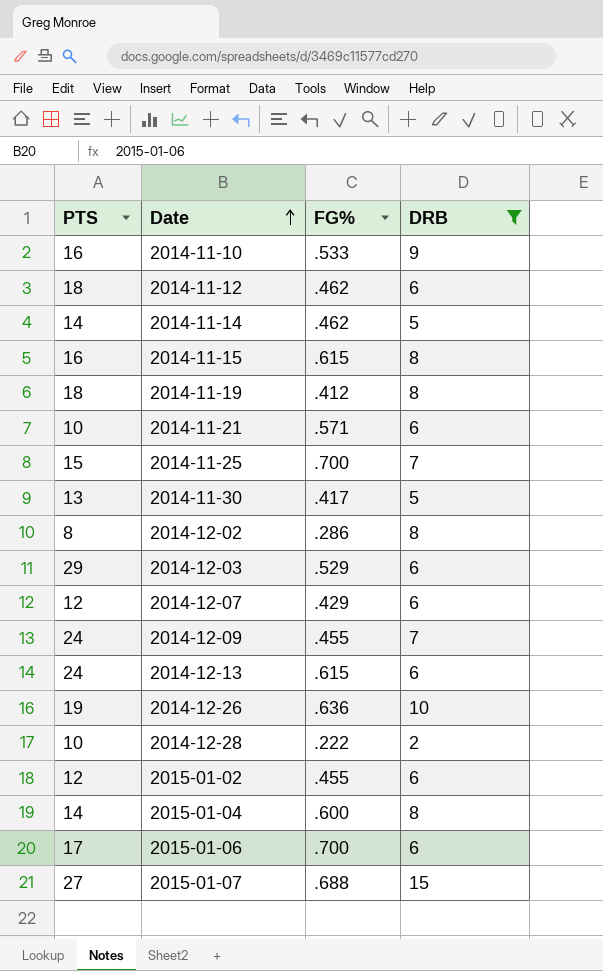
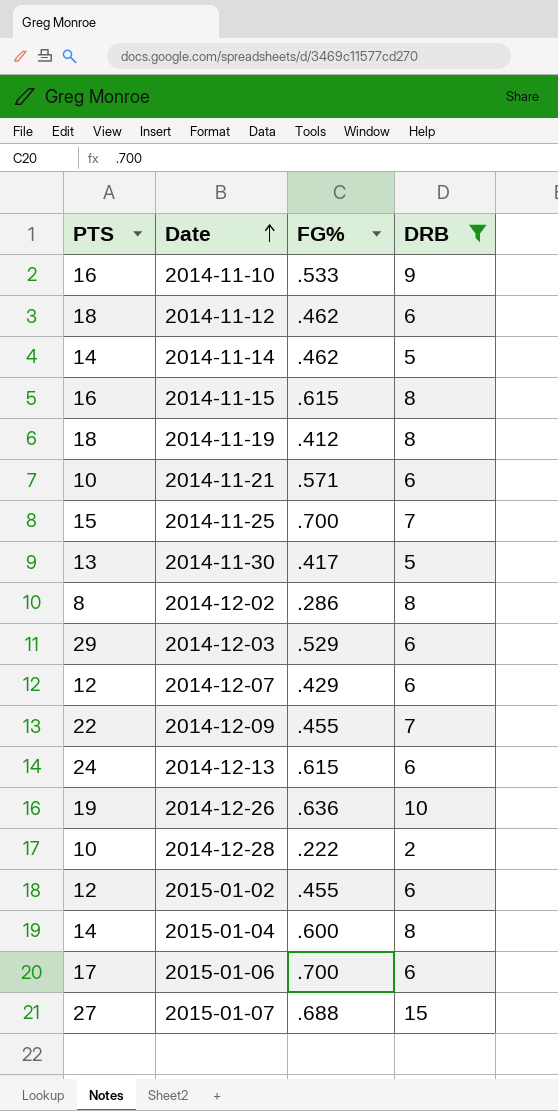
2014-12-09 | PTS: 24 -> 22

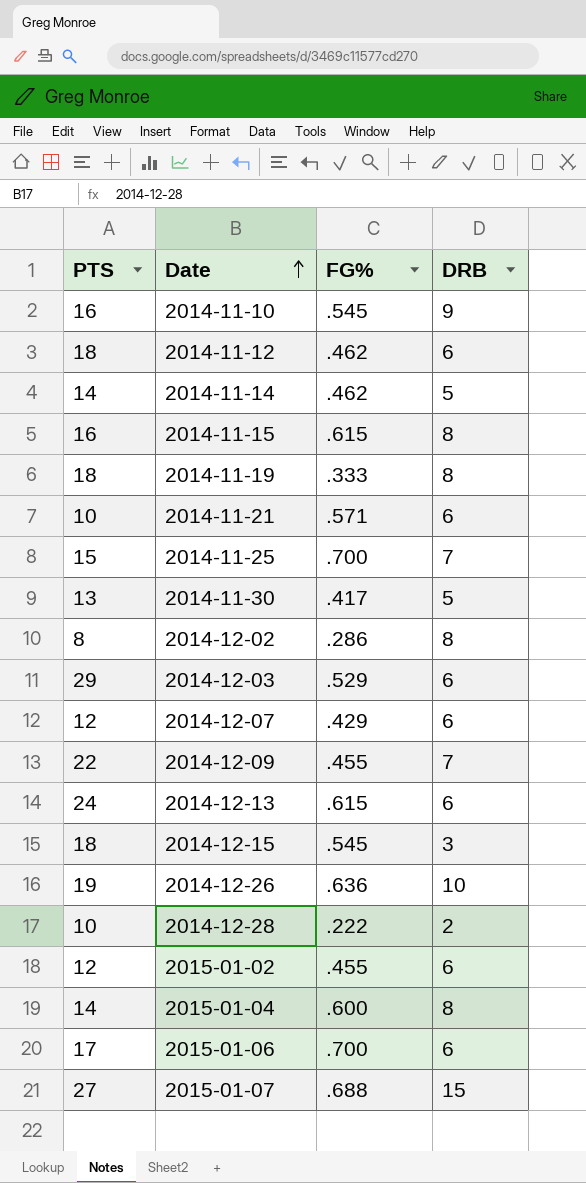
filter: DRB != 3 -> none
2014-11-10 | FG%: .533 -> .545
2014-11-19 | FG%: .412 -> .333

